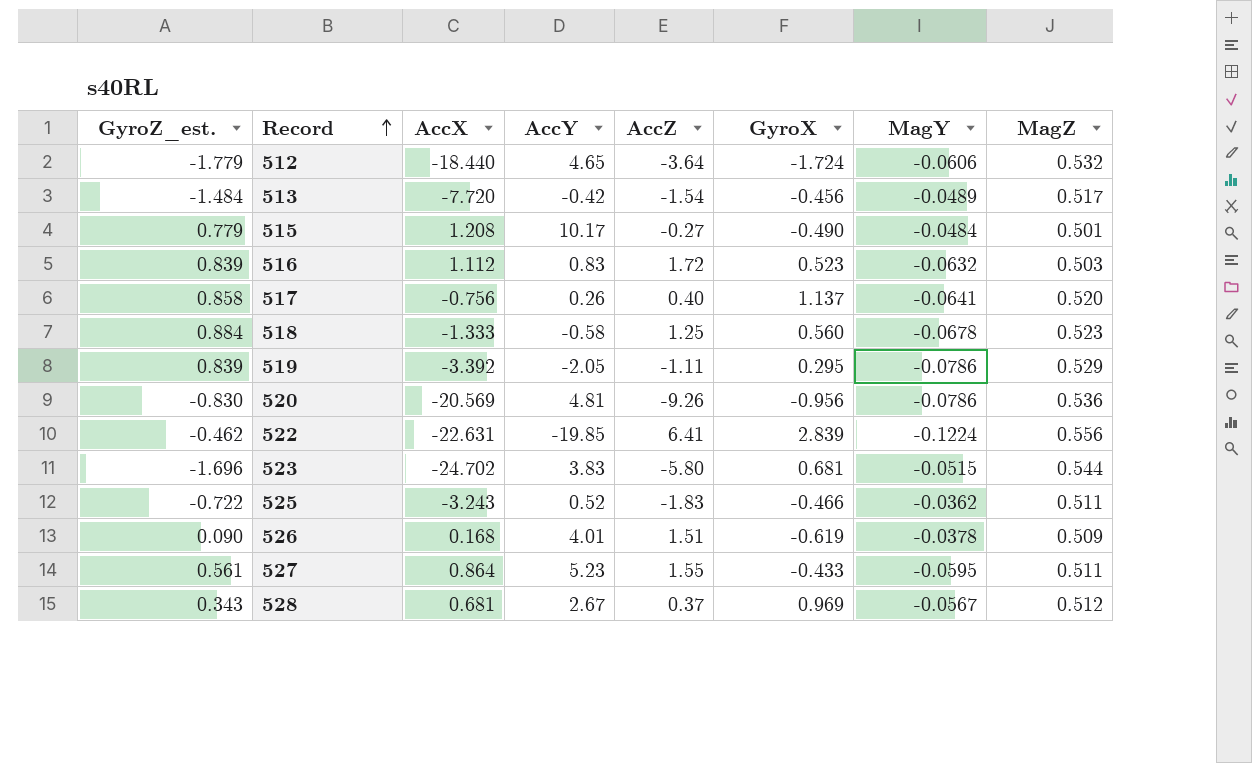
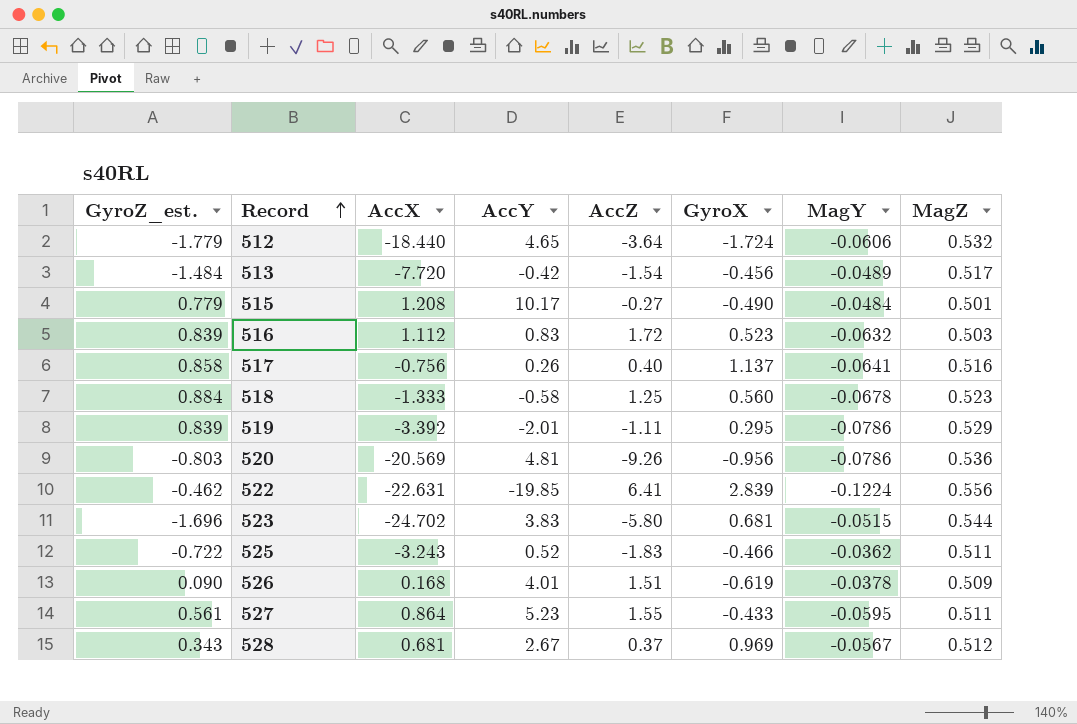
517 | MagZ: 0.520 -> 0.516
519 | AccY: -2.05 -> -2.01
520 | GyroZ_est.: -0.830 -> -0.803

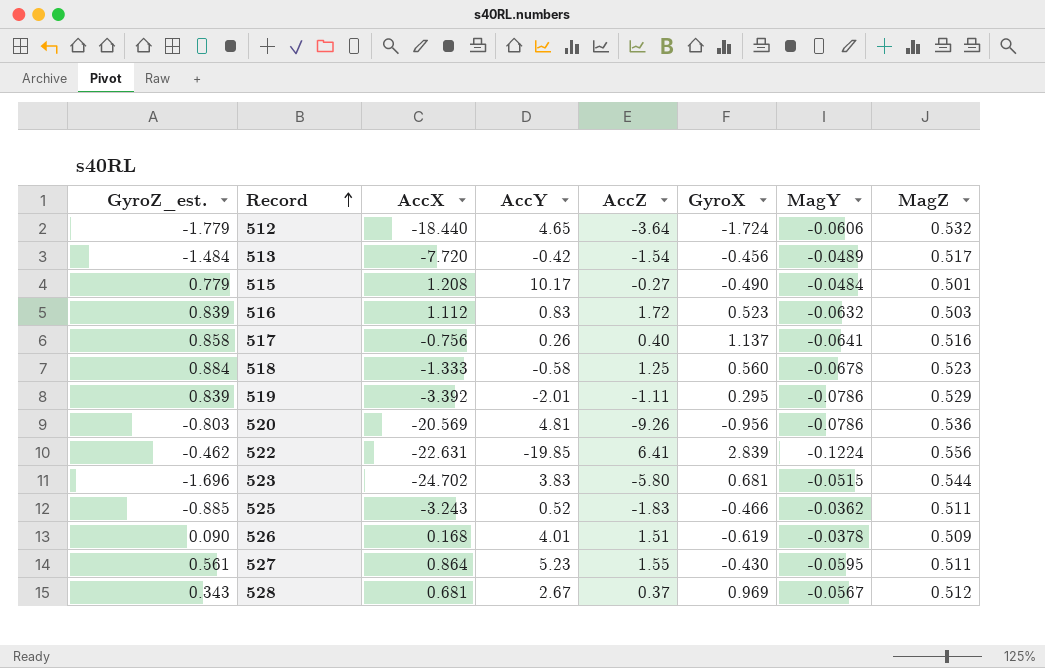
525 | GyroZ_est.: -0.722 -> -0.885
527 | GyroX: -0.433 -> -0.430

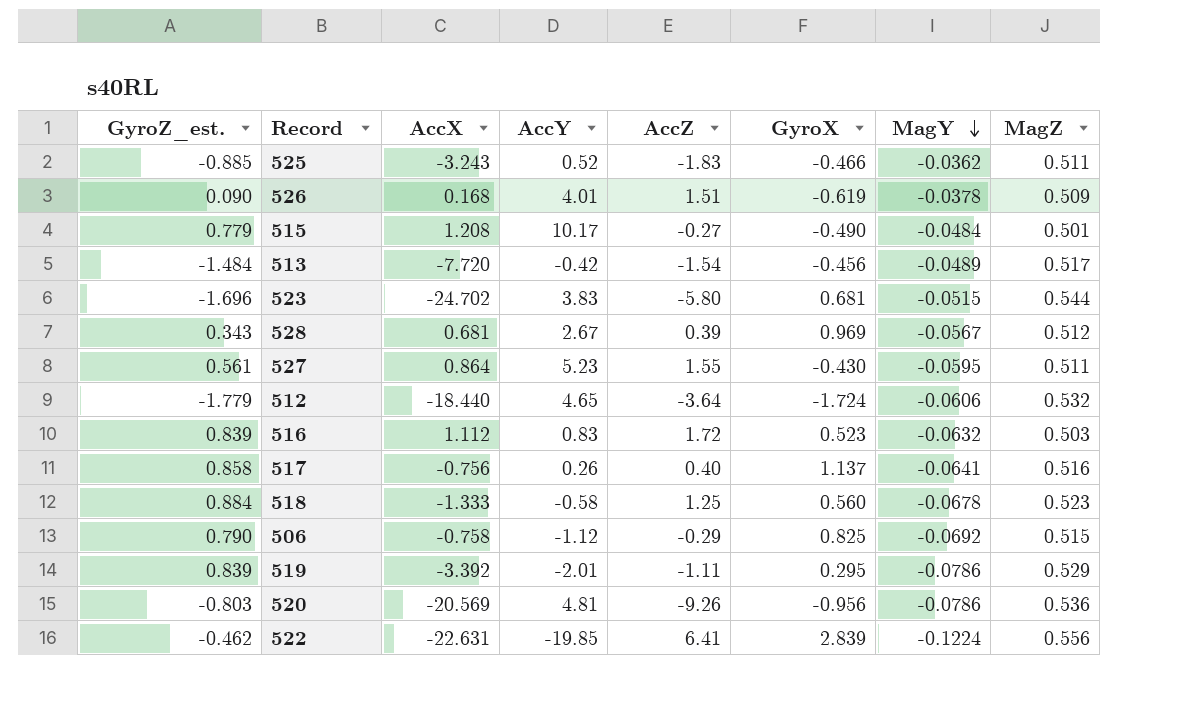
row order: Record ascending -> MagY descending
528 | AccZ: 0.37 -> 0.39
row 506: none -> 0.790 | -0.758 | -1.12 | -0.29 | 0.825 | -0.0692 | 0.515

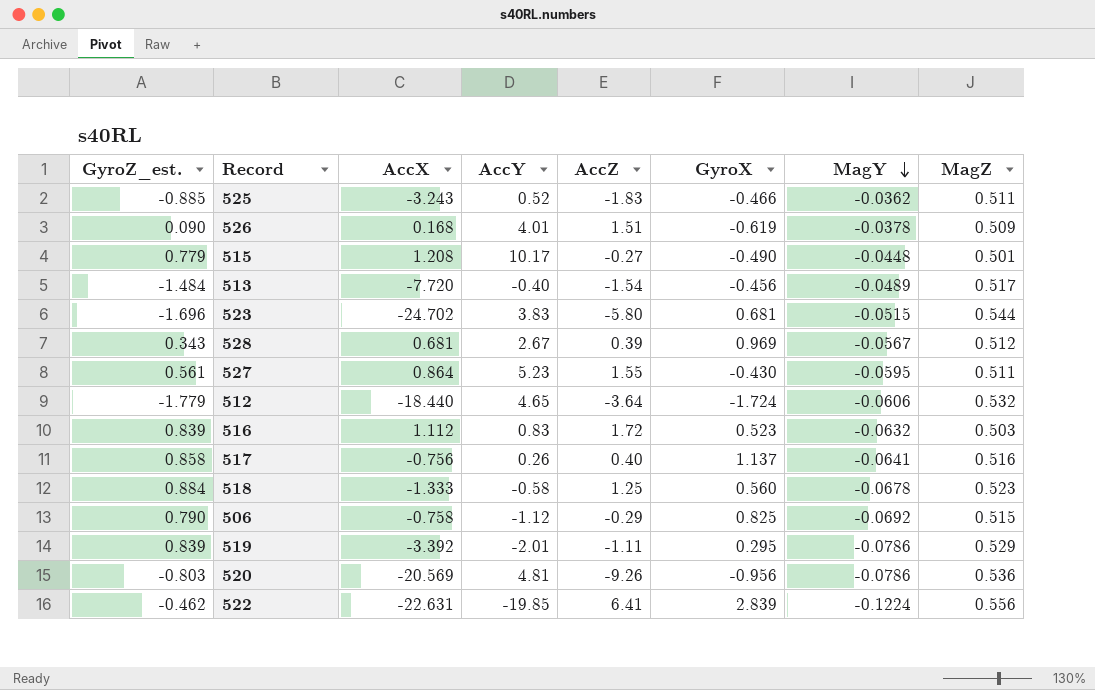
515 | MagY: -0.0484 -> -0.0448
513 | AccY: -0.42 -> -0.40

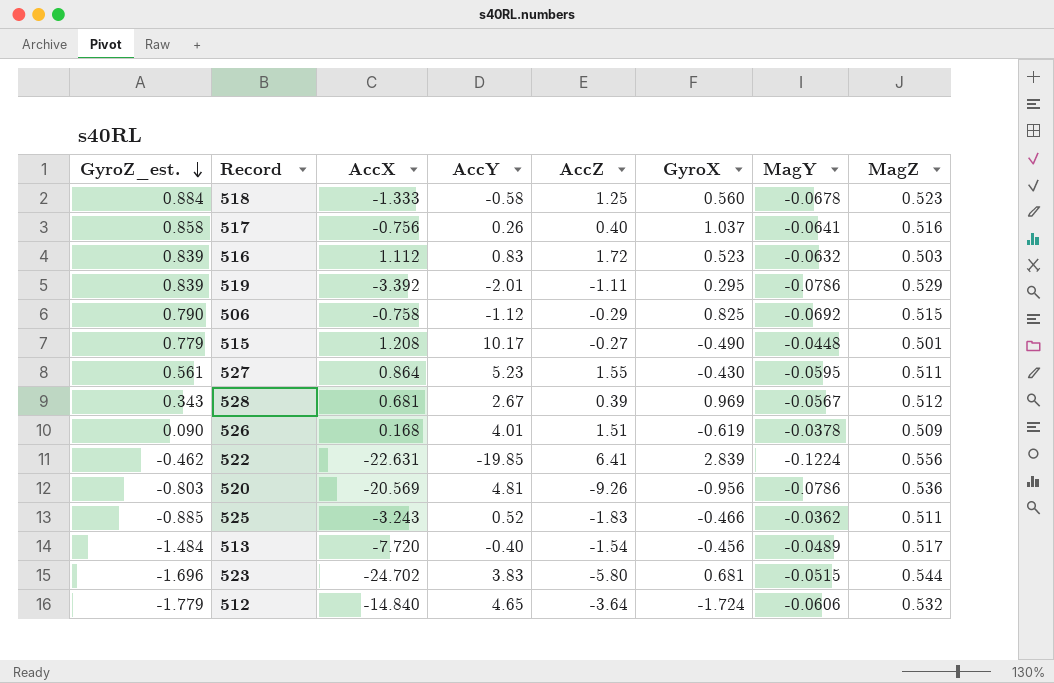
row order: MagY descending -> GyroZ_est. descending
517 | GyroX: 1.137 -> 1.037
512 | AccX: -18.440 -> -14.840

